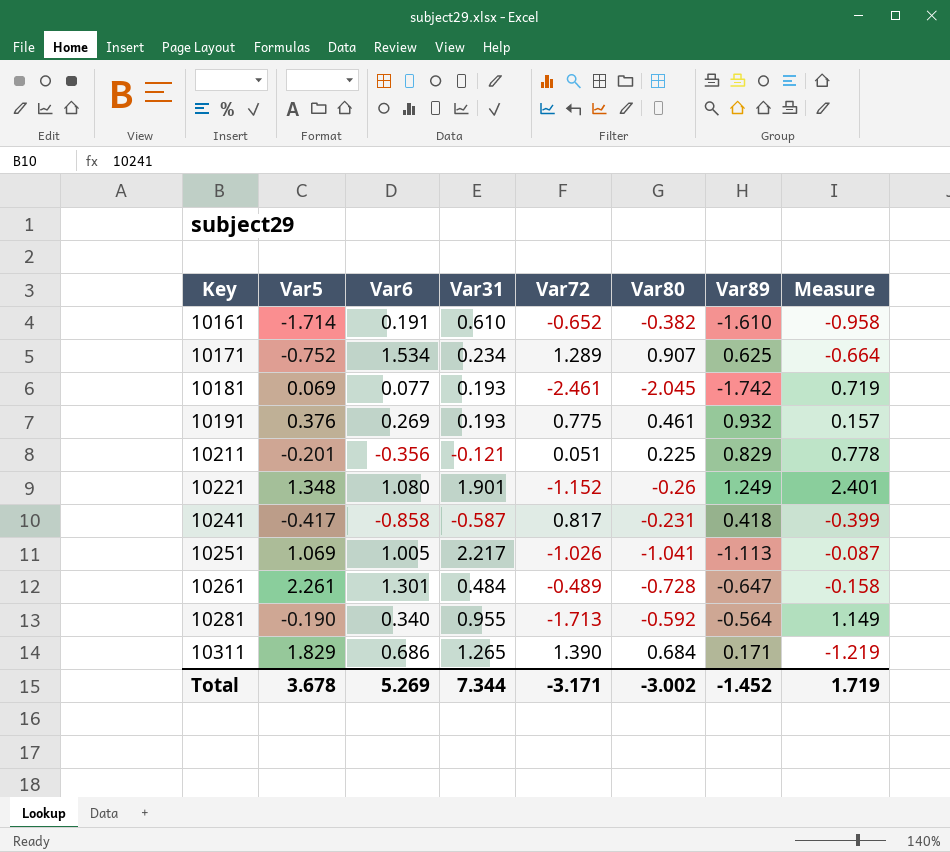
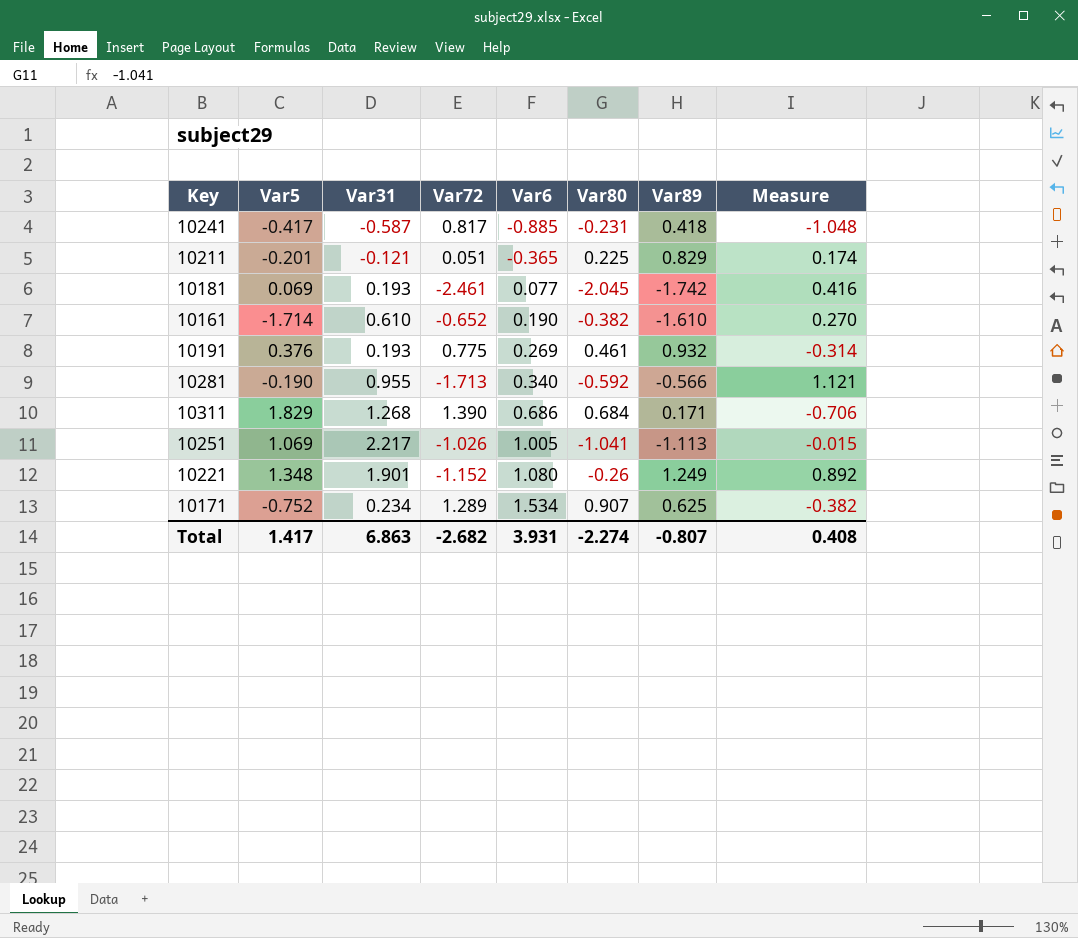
row order: Key ascending -> Var6 ascending
column Var6 | position: 3 -> 5
column Measure | formula: [Var89] - [Var72] -> [Var80] - [Var72]
row 10261: 2.261 | 1.301 | 0.484 | -0.489 | -0.728 | -0.647 | -0.158 -> none
10241 | Var6: -0.858 -> -0.885
10211 | Var6: -0.356 -> -0.365
10161 | Var6: 0.191 -> 0.190
10281 | Var89: -0.564 -> -0.566
10311 | Var31: 1.265 -> 1.268
Total | Var5: 3.678 -> 1.417
Total | Var31: 7.344 -> 6.863
Total | Var72: -3.171 -> -2.682
Total | Var6: 5.269 -> 3.931
Total | Var80: -3.002 -> -2.274
Total | Var89: -1.452 -> -0.807
Total | Measure: 1.719 -> 0.408

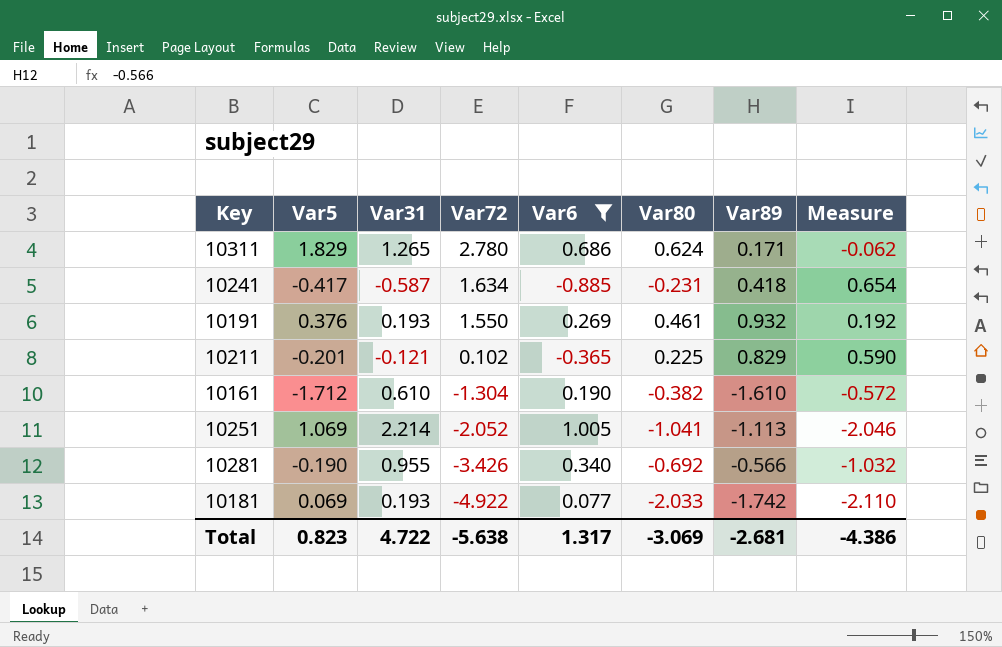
filter: none -> Var6 <= 1.005
row order: Var6 ascending -> Var72 descending
column Measure | formula: [Var80] - [Var72] -> [Var80] - [Var6]
10311 | Var31: 1.268 -> 1.265
10311 | Var72: 1.390 -> 2.780
10311 | Var80: 0.684 -> 0.624
10241 | Var72: 0.817 -> 1.634
10191 | Var72: 0.775 -> 1.550
10211 | Var72: 0.051 -> 0.102
10161 | Var5: -1.714 -> -1.712
10161 | Var72: -0.652 -> -1.304
10251 | Var31: 2.217 -> 2.214
10251 | Var72: -1.026 -> -2.052
10281 | Var72: -1.713 -> -3.426
10281 | Var80: -0.592 -> -0.692
10181 | Var72: -2.461 -> -4.922
10181 | Var80: -2.045 -> -2.033
Total | Var5: 1.417 -> 0.823
Total | Var31: 6.863 -> 4.722
Total | Var72: -2.682 -> -5.638
Total | Var6: 3.931 -> 1.317
Total | Var80: -2.274 -> -3.069
Total | Var89: -0.807 -> -2.681
Total | Measure: 0.408 -> -4.386

